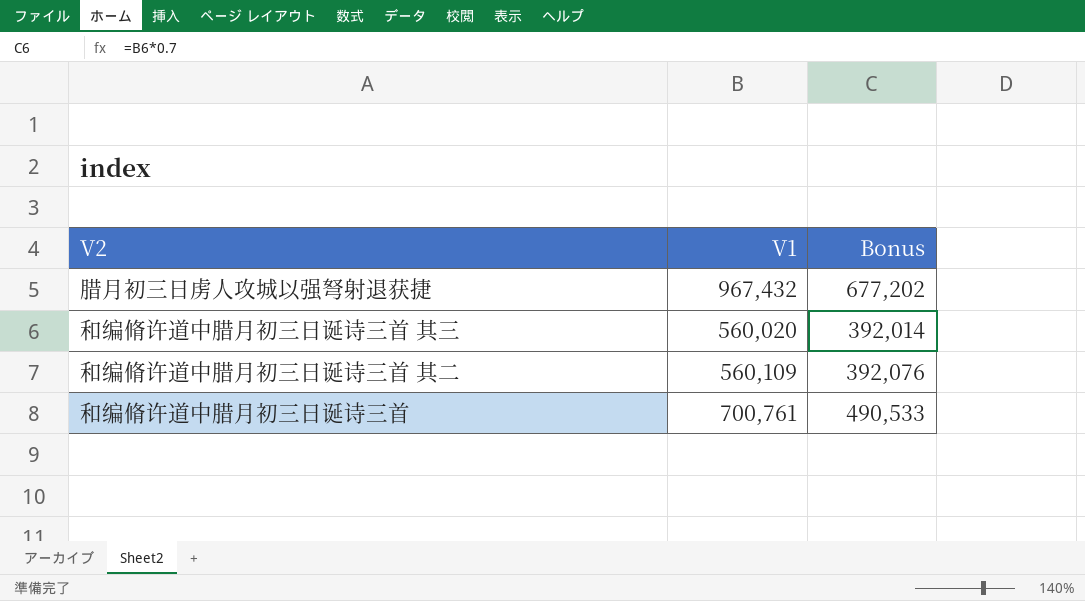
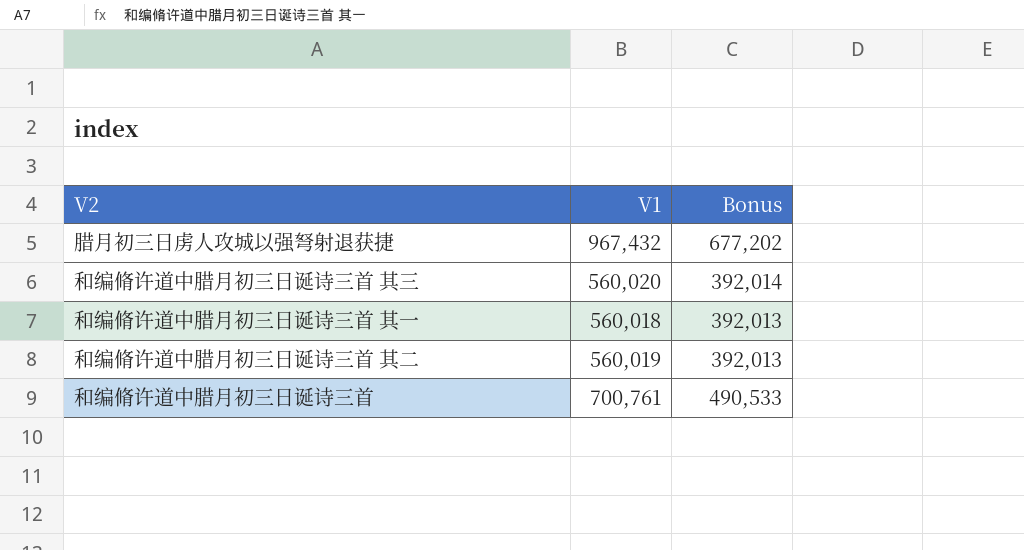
row 和编脩许道中腊月初三日诞诗三首 其一: none -> 560,018 | 392,013
和编脩许道中腊月初三日诞诗三首 其二 | V1: 560,109 -> 560,019
和编脩许道中腊月初三日诞诗三首 其二 | Bonus: 392,076 -> 392,013

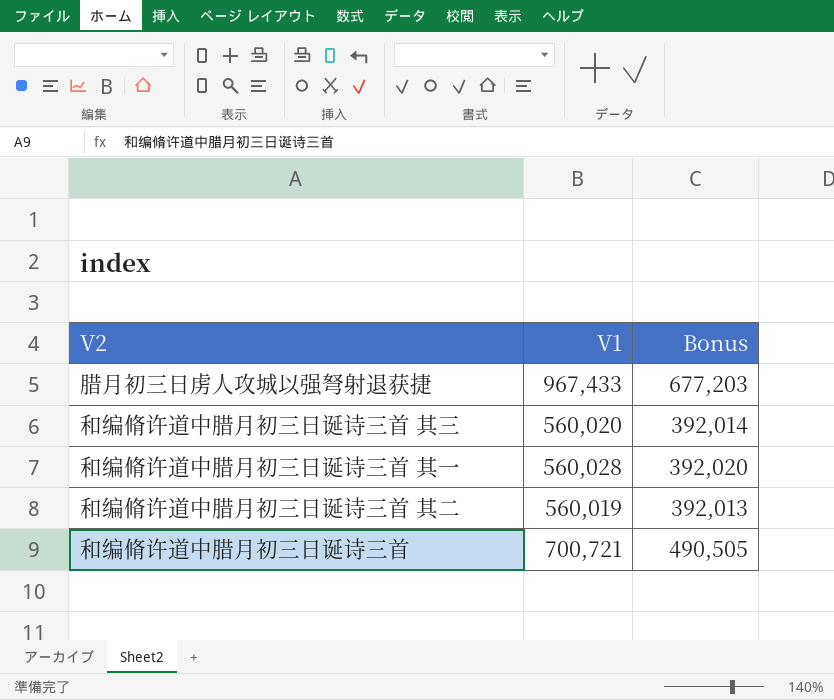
腊月初三日虏人攻城以强弩射退获捷 | V1: 967,432 -> 967,433
腊月初三日虏人攻城以强弩射退获捷 | Bonus: 677,202 -> 677,203
和编脩许道中腊月初三日诞诗三首 其一 | V1: 560,018 -> 560,028
和编脩许道中腊月初三日诞诗三首 其一 | Bonus: 392,013 -> 392,020
和编脩许道中腊月初三日诞诗三首 | V1: 700,761 -> 700,721
和编脩许道中腊月初三日诞诗三首 | Bonus: 490,533 -> 490,505

